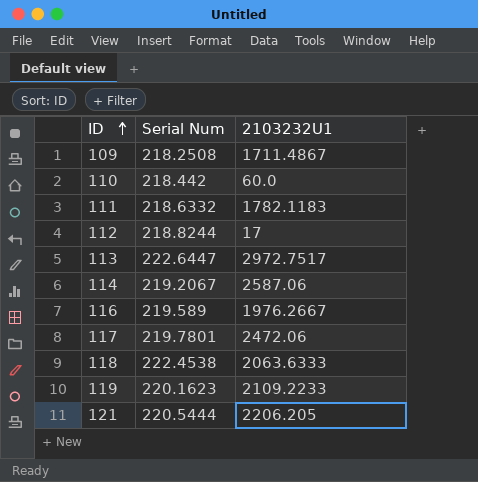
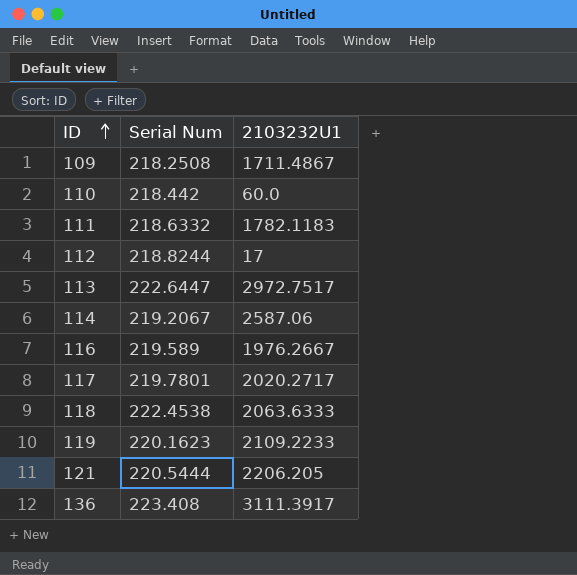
117 | 2103232U1: 2472.06 -> 2020.2717
row 136: none -> 223.408 | 3111.3917

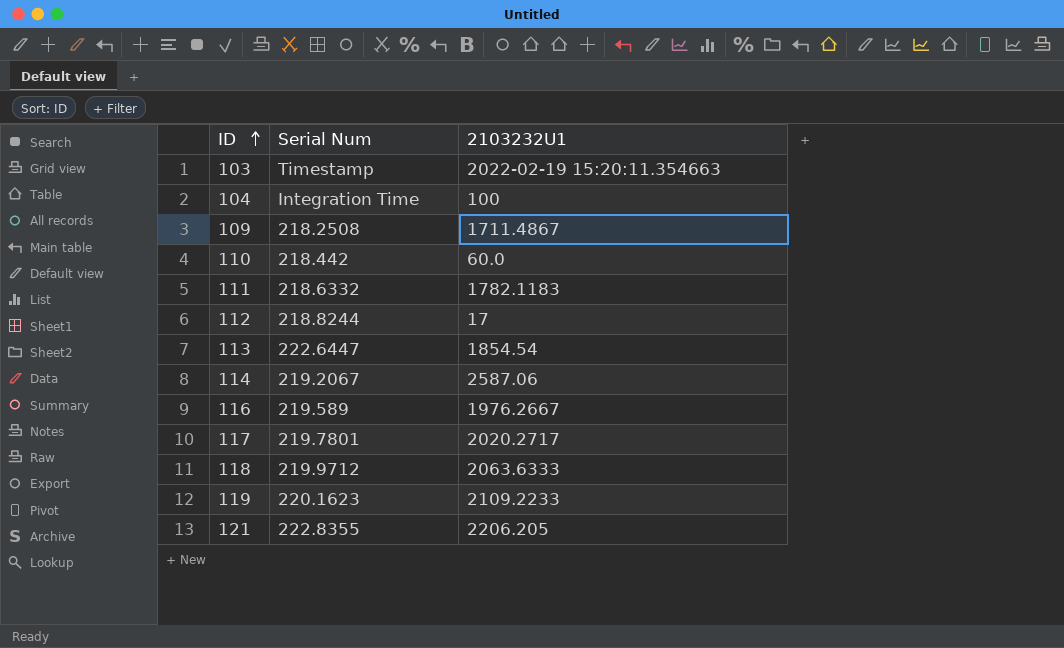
row 136: 223.408 | 3111.3917 -> none
row 103: none -> Timestamp | 2022-02-19 15:20:11.354663
row 104: none -> Integration Time | 100
113 | 2103232U1: 2972.7517 -> 1854.54
118 | Serial Num: 222.4538 -> 219.9712
121 | Serial Num: 220.5444 -> 222.8355

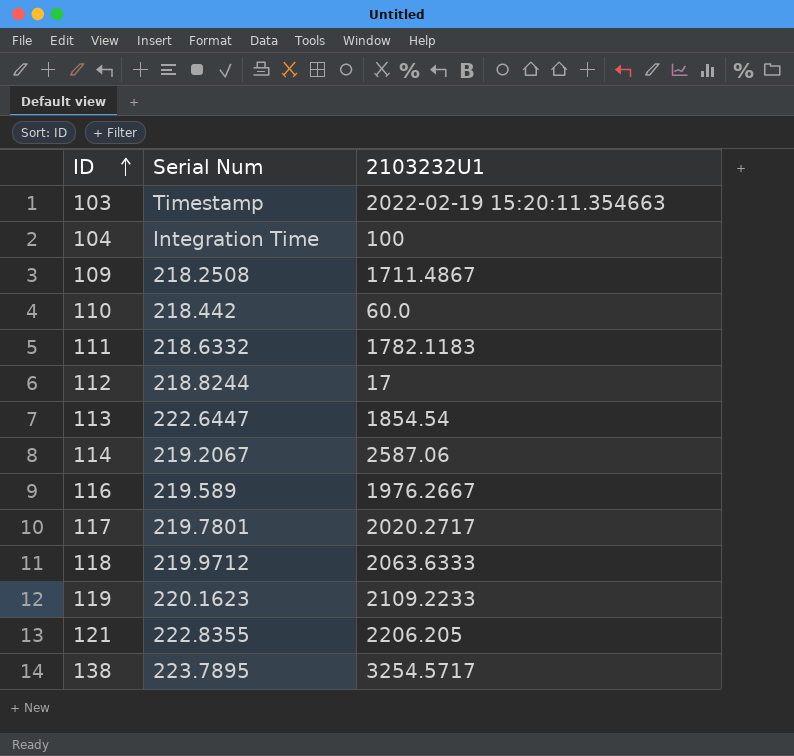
row 138: none -> 223.7895 | 3254.5717

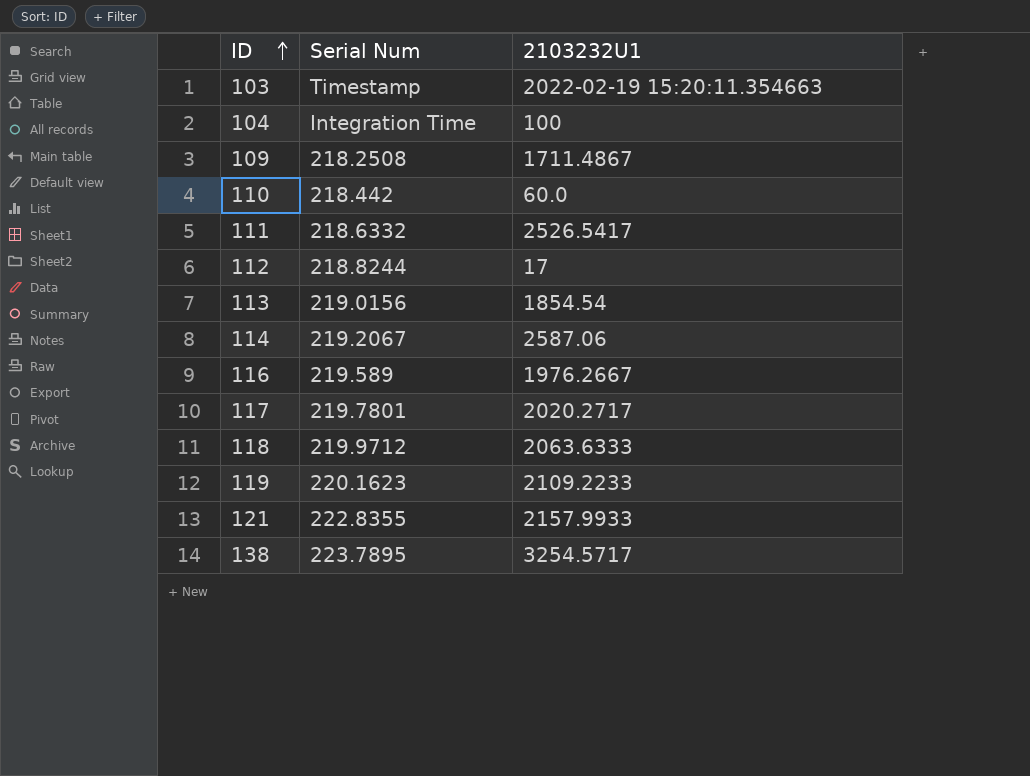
111 | 2103232U1: 1782.1183 -> 2526.5417
113 | Serial Num: 222.6447 -> 219.0156
121 | 2103232U1: 2206.205 -> 2157.9933

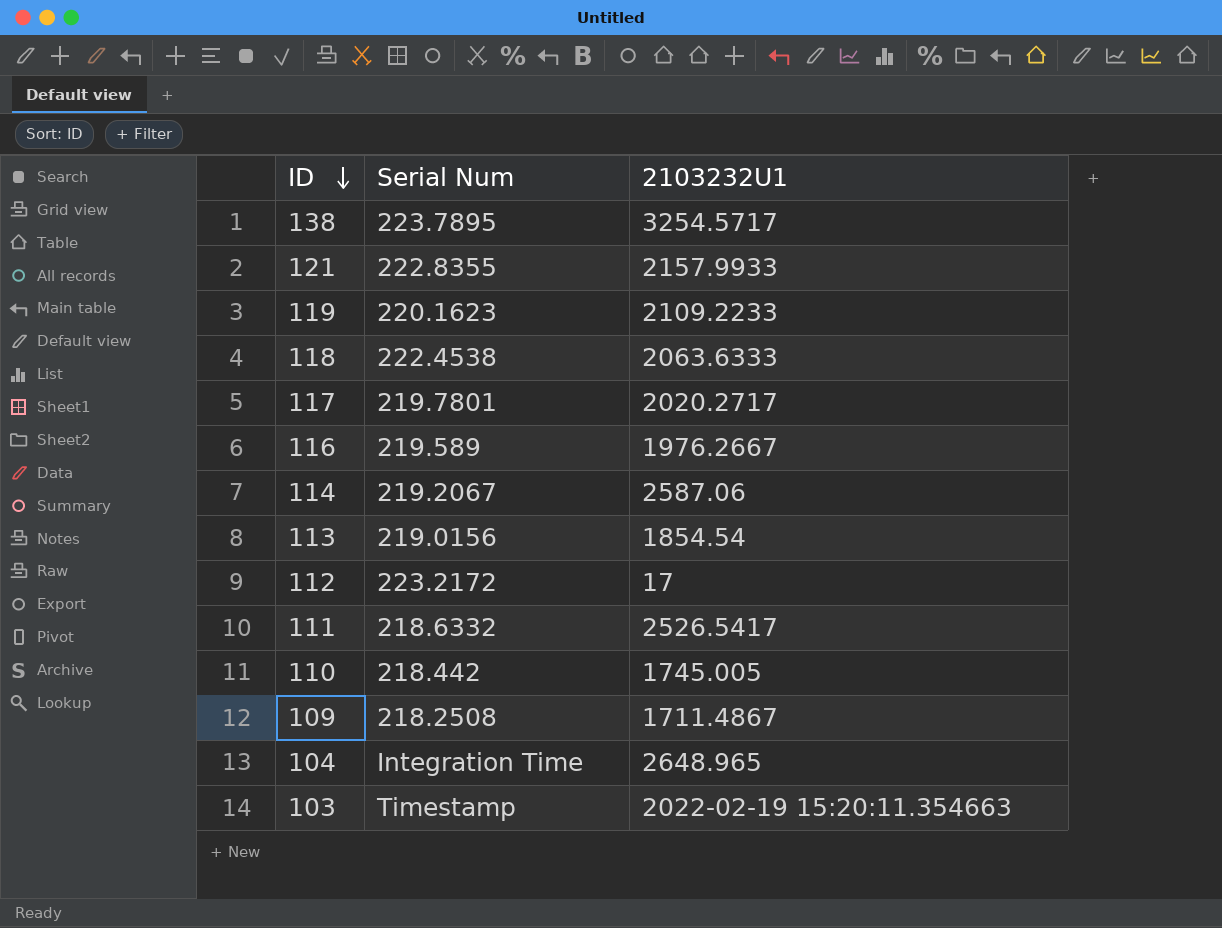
row order: ID ascending -> ID descending
118 | Serial Num: 219.9712 -> 222.4538
112 | Serial Num: 218.8244 -> 223.2172
110 | 2103232U1: 60.0 -> 1745.005
104 | 2103232U1: 100 -> 2648.965

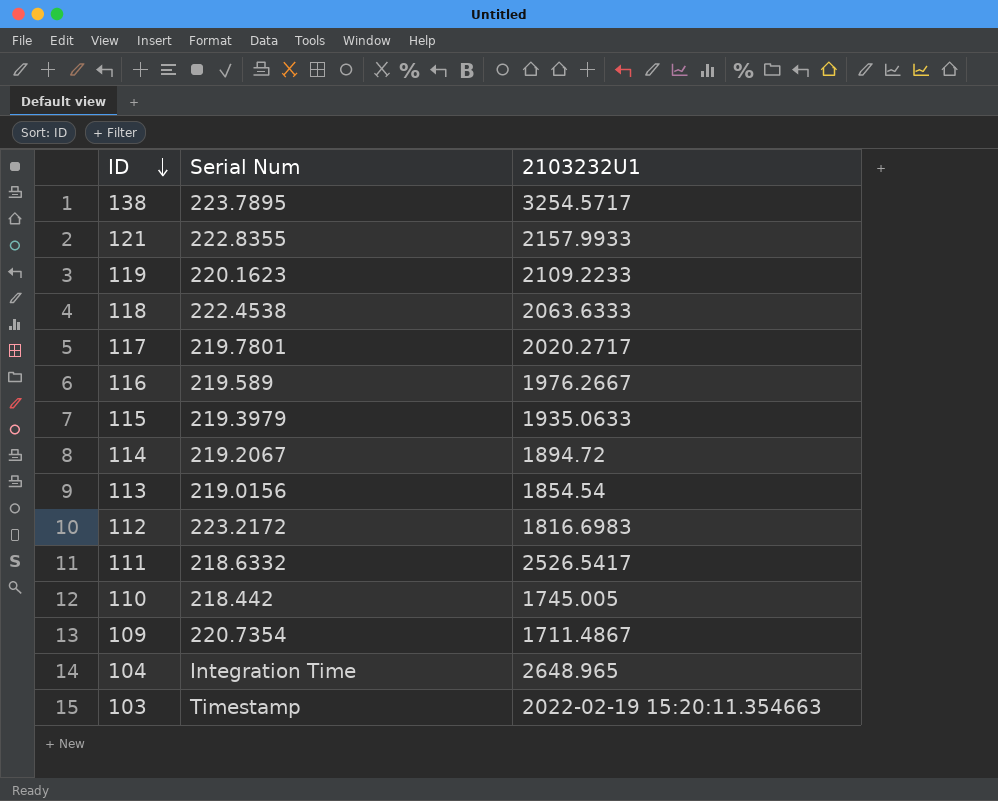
row 115: none -> 219.3979 | 1935.0633
114 | 2103232U1: 2587.06 -> 1894.72
112 | 2103232U1: 17 -> 1816.6983
109 | Serial Num: 218.2508 -> 220.7354

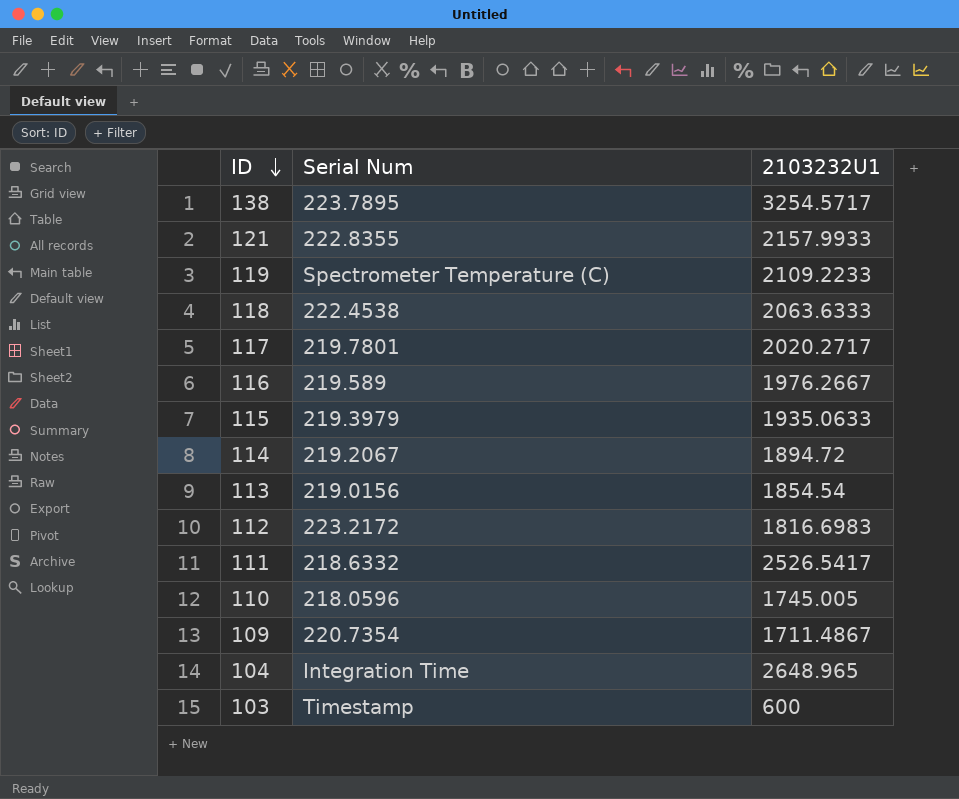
119 | Serial Num: 220.1623 -> Spectrometer Temperature (C)
110 | Serial Num: 218.442 -> 218.0596
103 | 2103232U1: 2022-02-19 15:20:11.354663 -> 600

